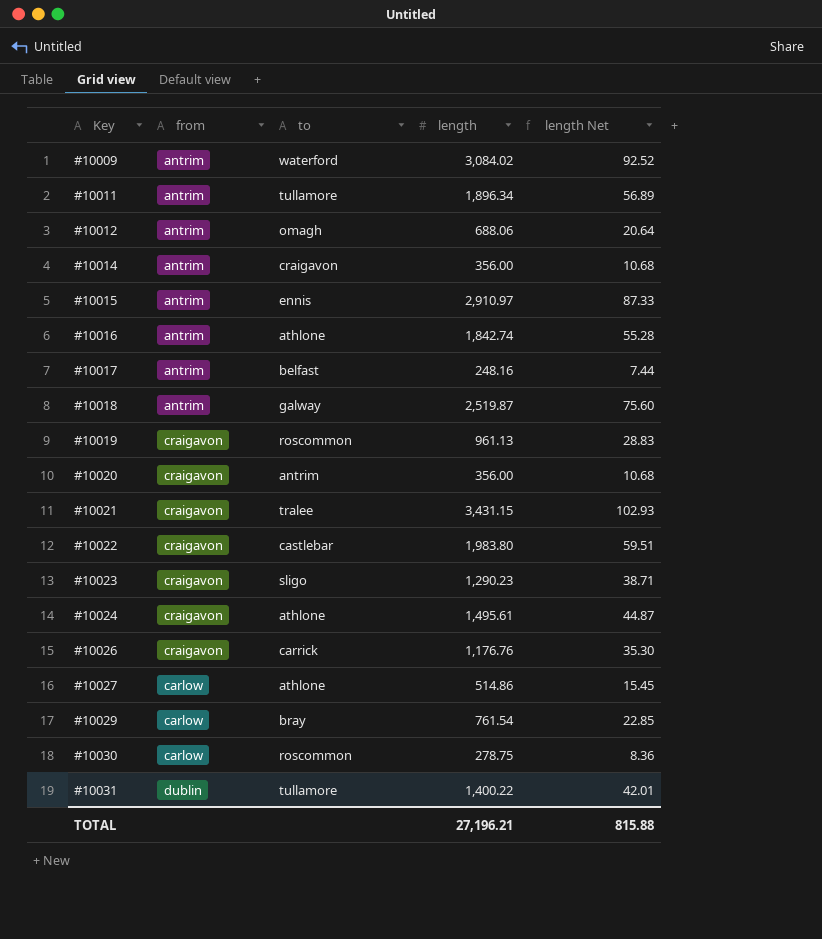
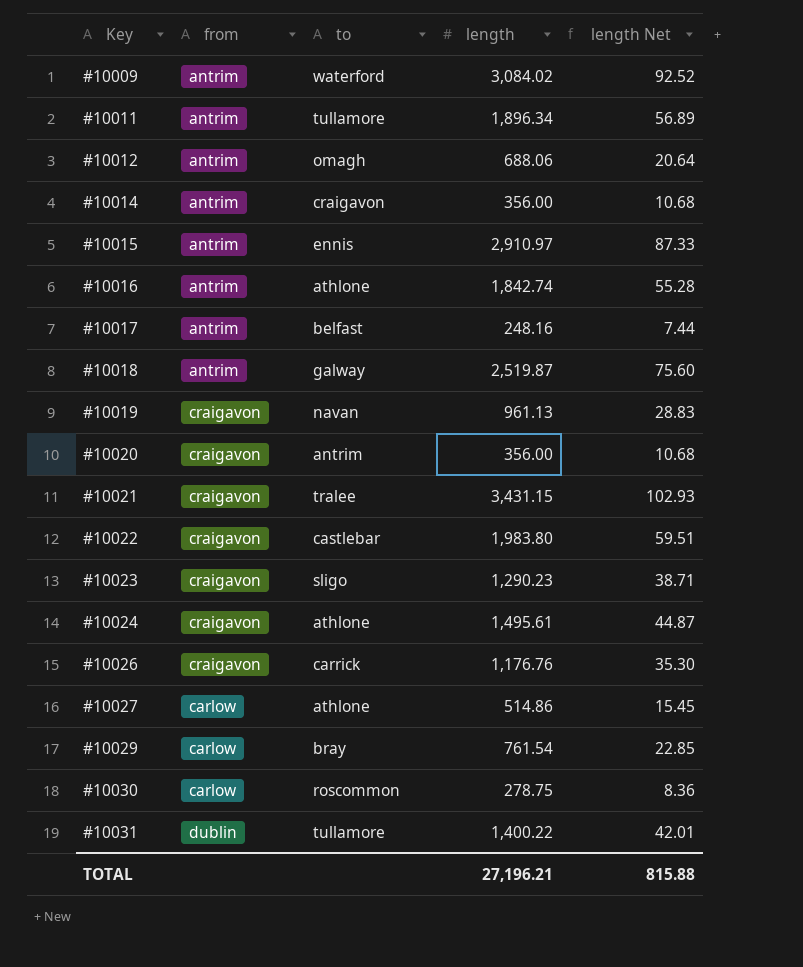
#10019 | to: roscommon -> navan

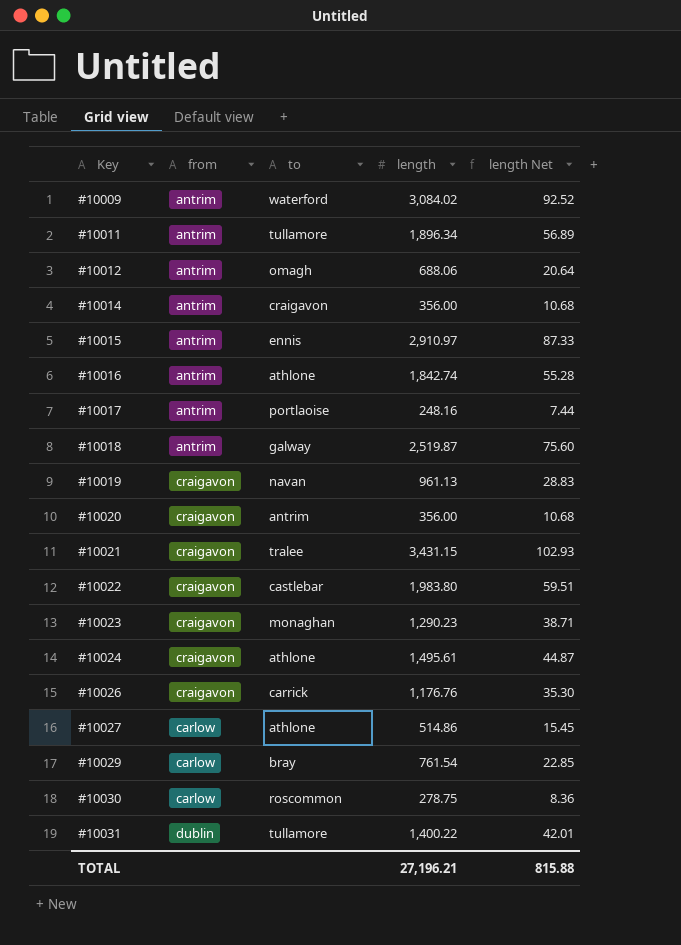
#10017 | to: belfast -> portlaoise
#10023 | to: sligo -> monaghan

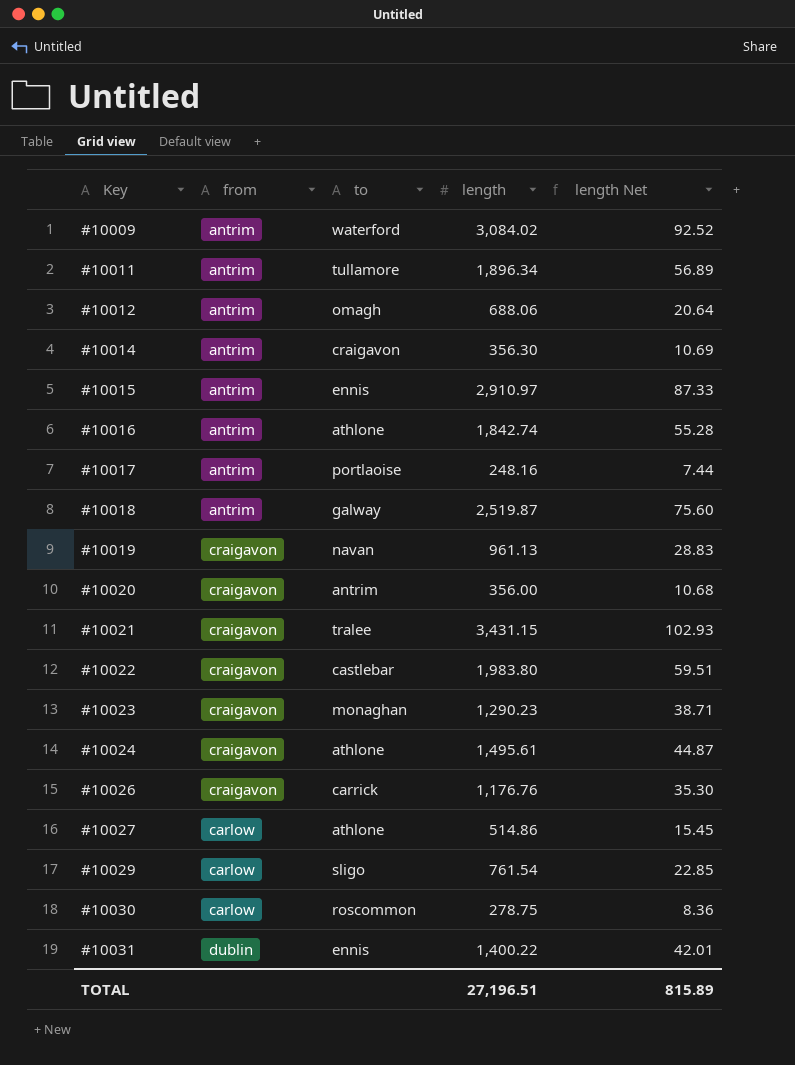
#10014 | length: 356.00 -> 356.30
#10014 | length Net: 10.68 -> 10.69
#10029 | to: bray -> sligo
#10031 | to: tullamore -> ennis
TOTAL | length: 27,196.21 -> 27,196.51
TOTAL | length Net: 815.88 -> 815.89

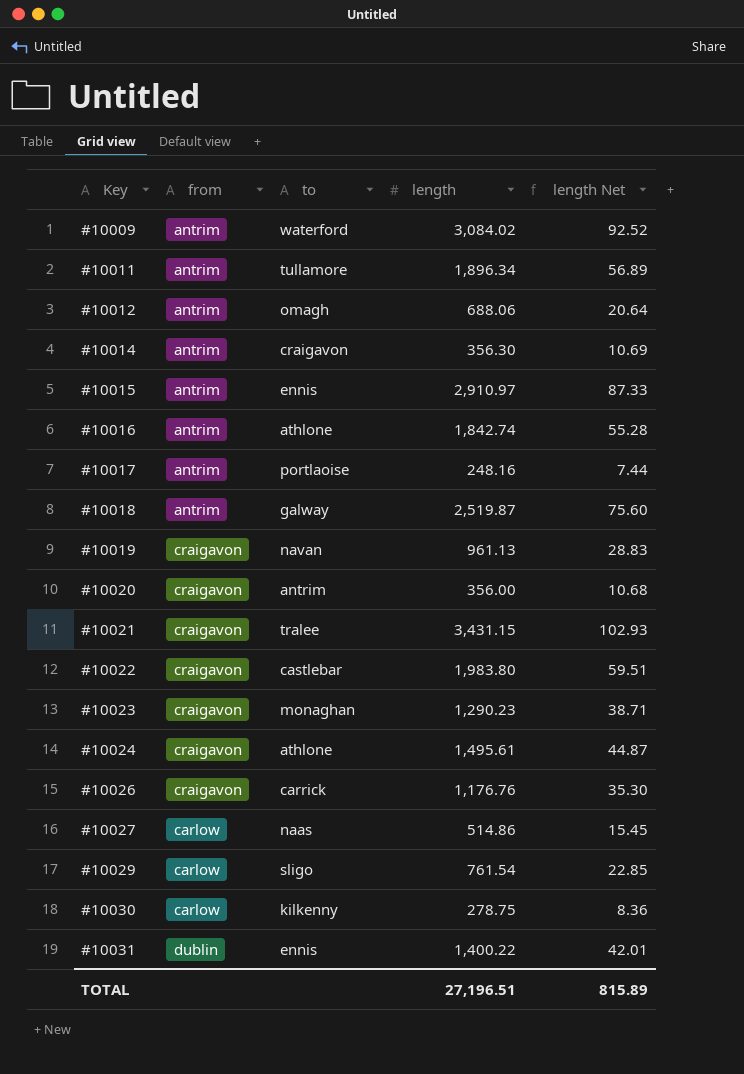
#10027 | to: athlone -> naas
#10030 | to: roscommon -> kilkenny

